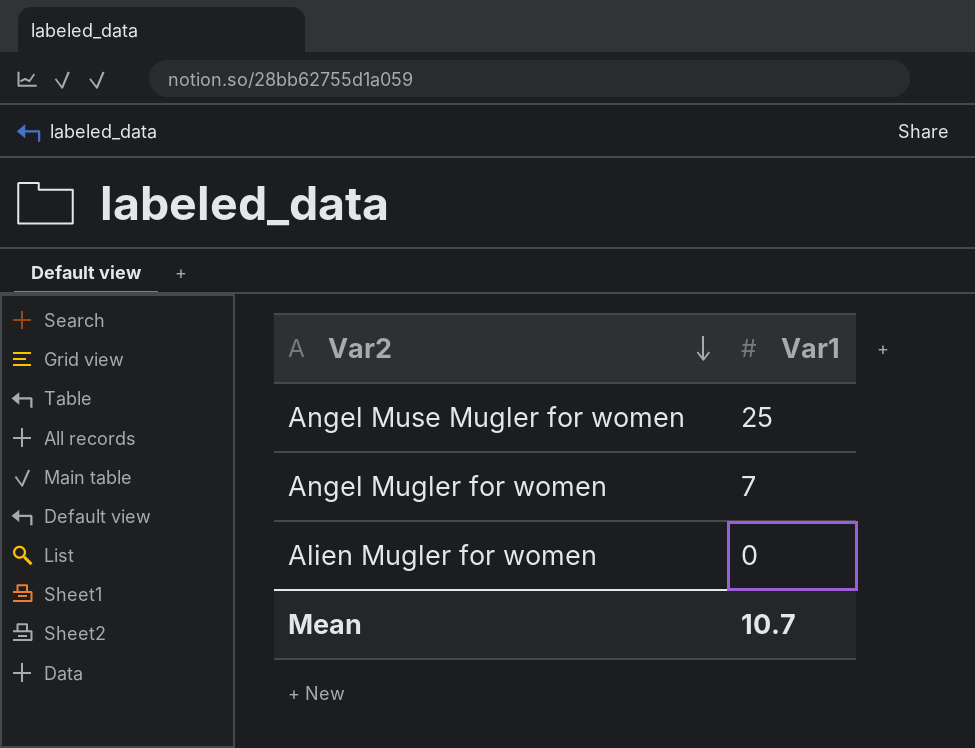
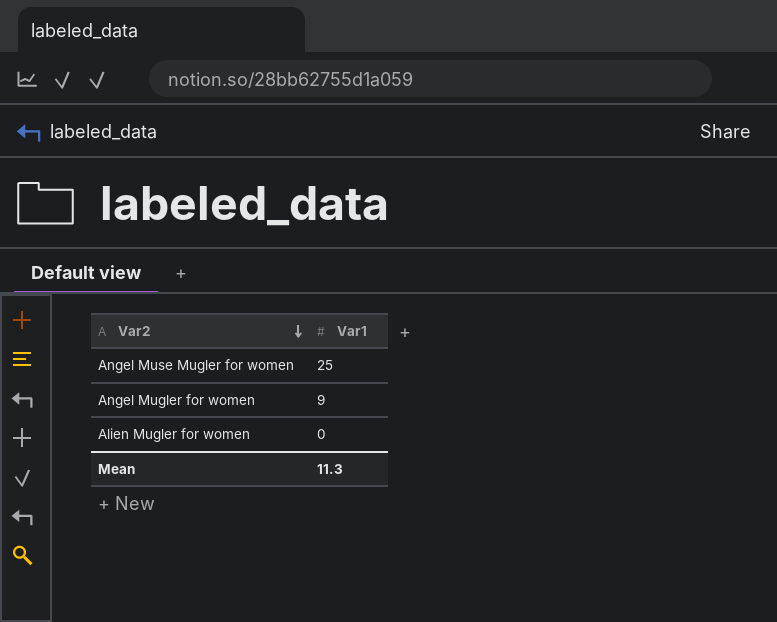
Angel Mugler for women | Var1: 7 -> 9
Mean | Var1: 10.7 -> 11.3

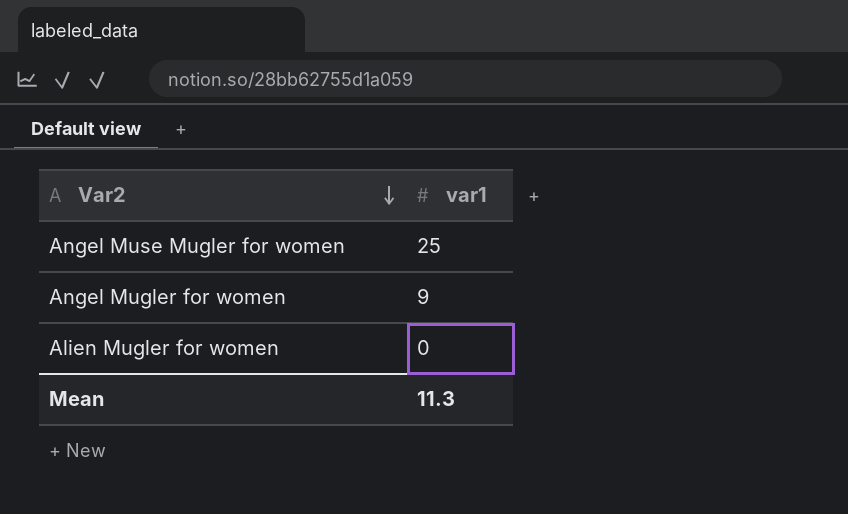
column name: Var1 -> var1

